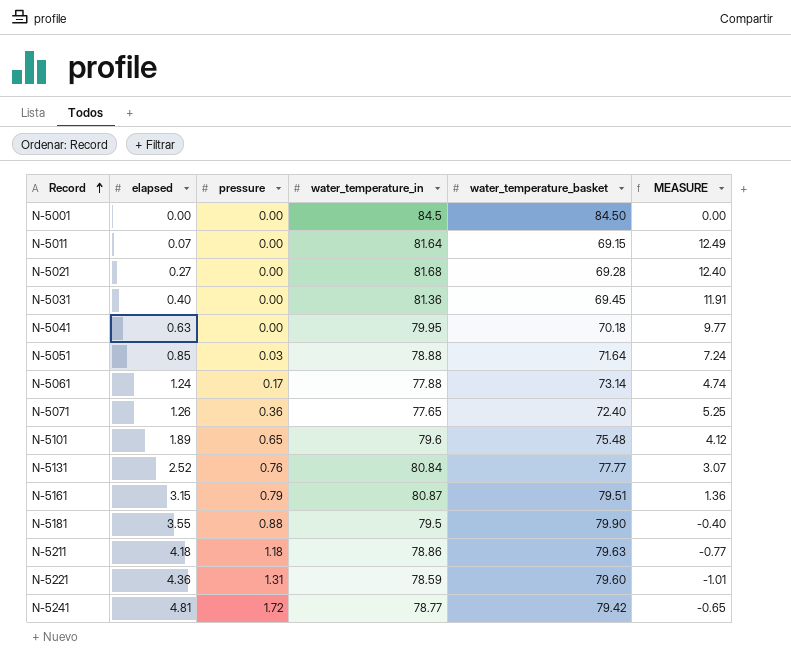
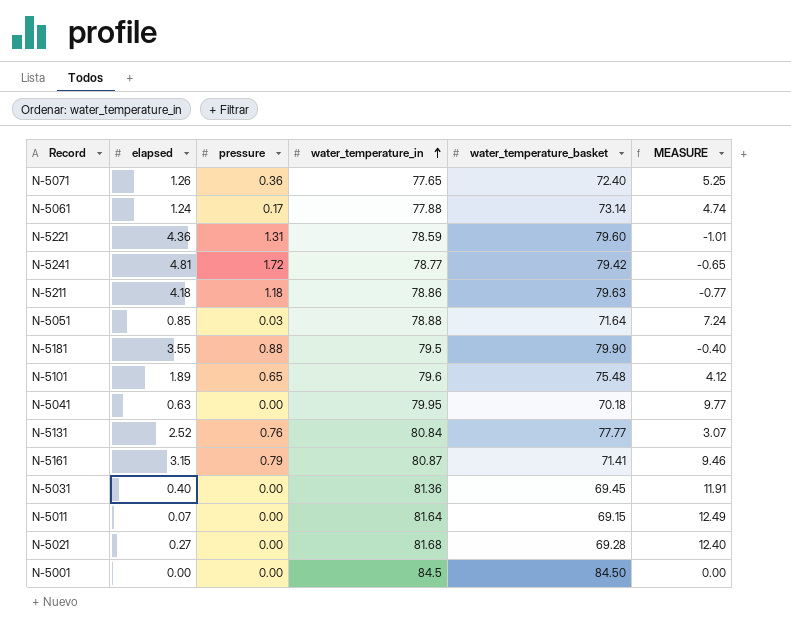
row order: Record ascending -> water_temperature_in ascending
N-5161 | water_temperature_basket: 79.51 -> 71.41
N-5161 | MEASURE: 1.36 -> 9.46

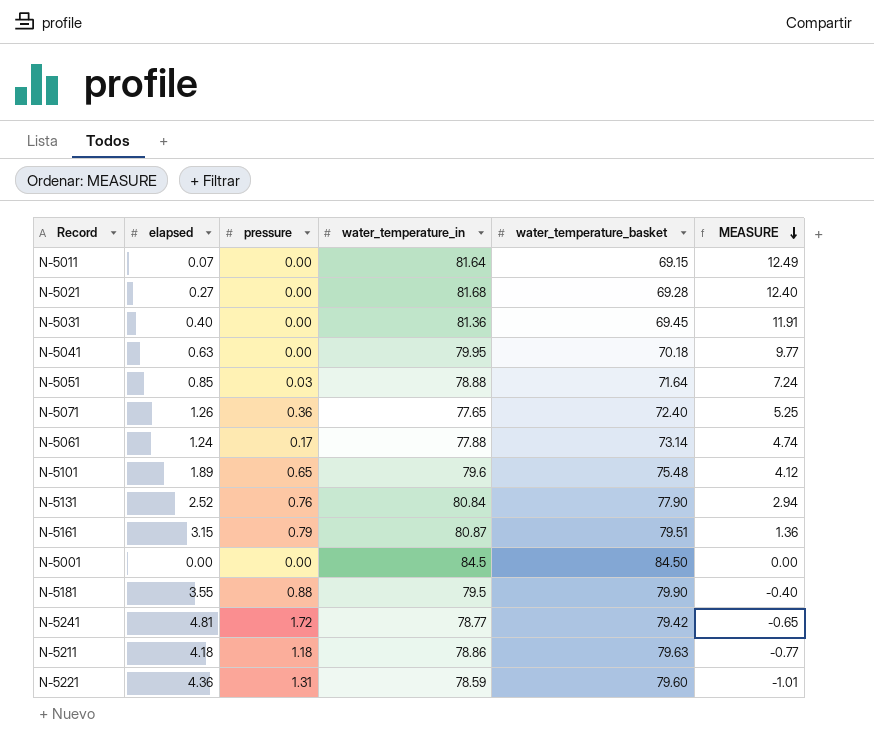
row order: water_temperature_in ascending -> MEASURE descending
N-5131 | water_temperature_basket: 77.77 -> 77.90
N-5131 | MEASURE: 3.07 -> 2.94
N-5161 | water_temperature_basket: 71.41 -> 79.51
N-5161 | MEASURE: 9.46 -> 1.36

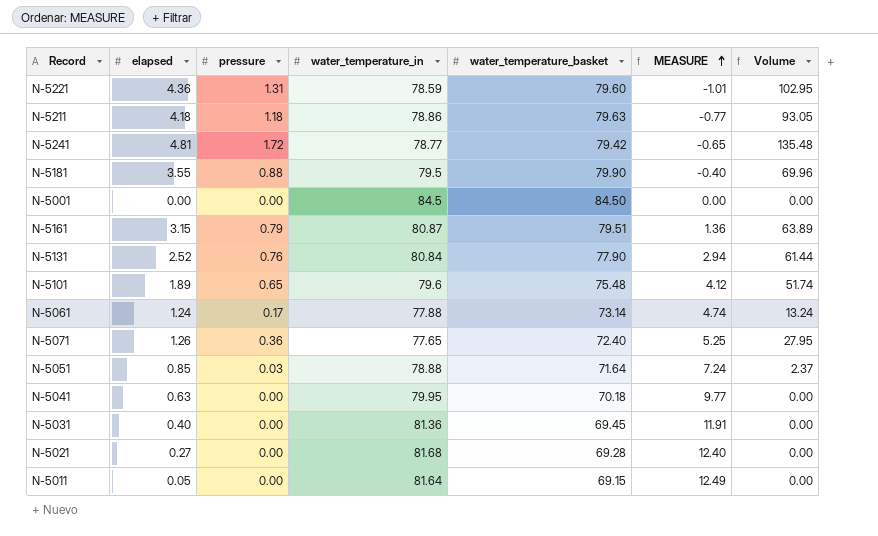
row order: MEASURE descending -> MEASURE ascending
column Volume | formula: none -> [pressure] * [water_temperature_in]
N-5011 | elapsed: 0.07 -> 0.05

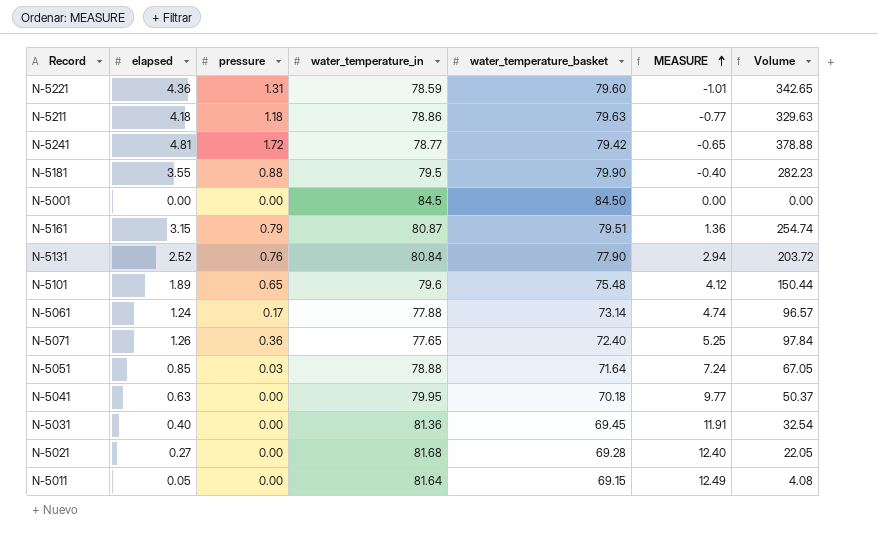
column Volume | formula: [pressure] * [water_temperature_in] -> [elapsed] * [water_temperature_in]

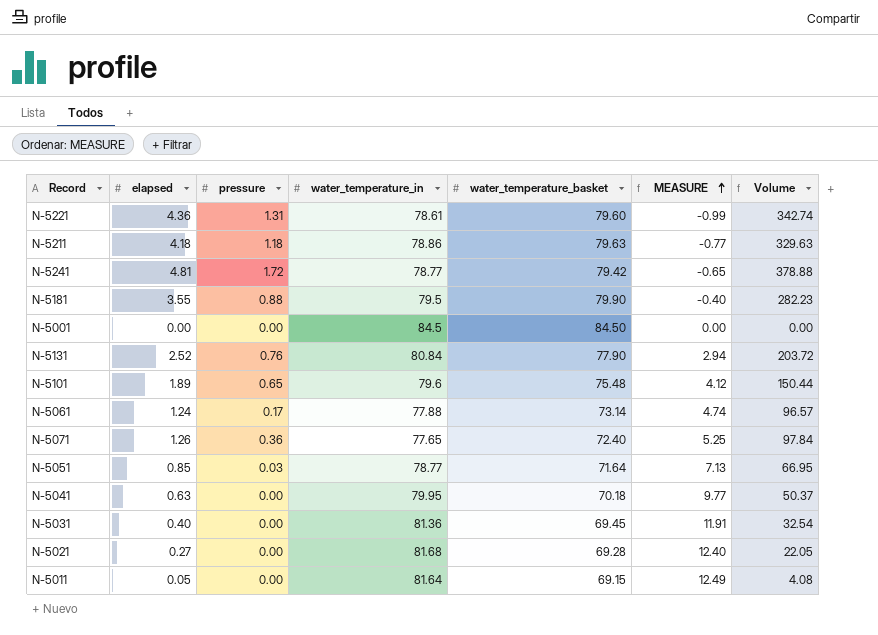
row N-5161: 3.15 | 0.79 | 80.87 | 79.51 | 1.36 | 254.74 -> none
N-5221 | water_temperature_in: 78.59 -> 78.61
N-5221 | MEASURE: -1.01 -> -0.99
N-5221 | Volume: 342.65 -> 342.74
N-5051 | water_temperature_in: 78.88 -> 78.77
N-5051 | MEASURE: 7.24 -> 7.13
N-5051 | Volume: 67.05 -> 66.95

